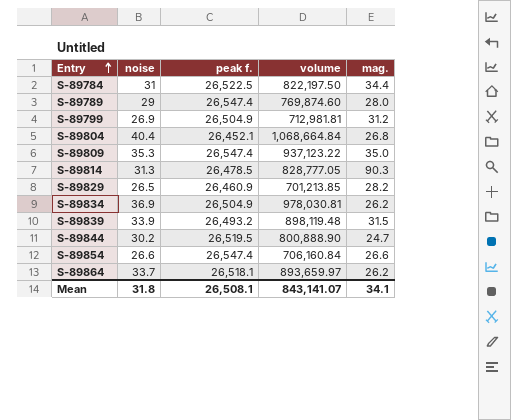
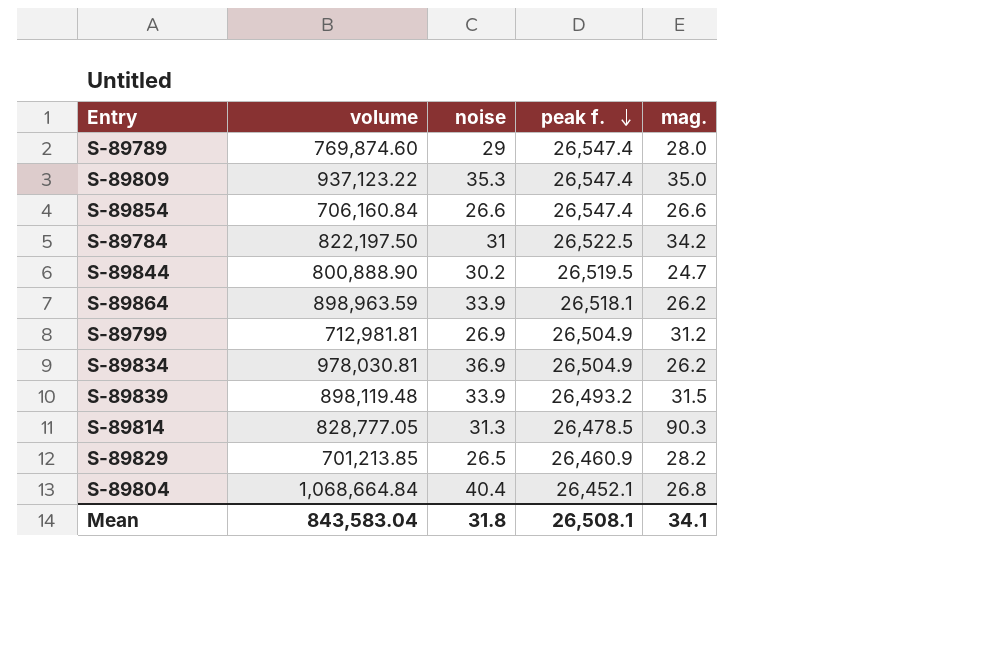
row order: Entry ascending -> peak f. descending
column volume | position: 4 -> 2
S-89784 | mag.: 34.4 -> 34.2
S-89864 | volume: 893,659.97 -> 898,963.59
S-89864 | noise: 33.7 -> 33.9
Mean | volume: 843,141.07 -> 843,583.04

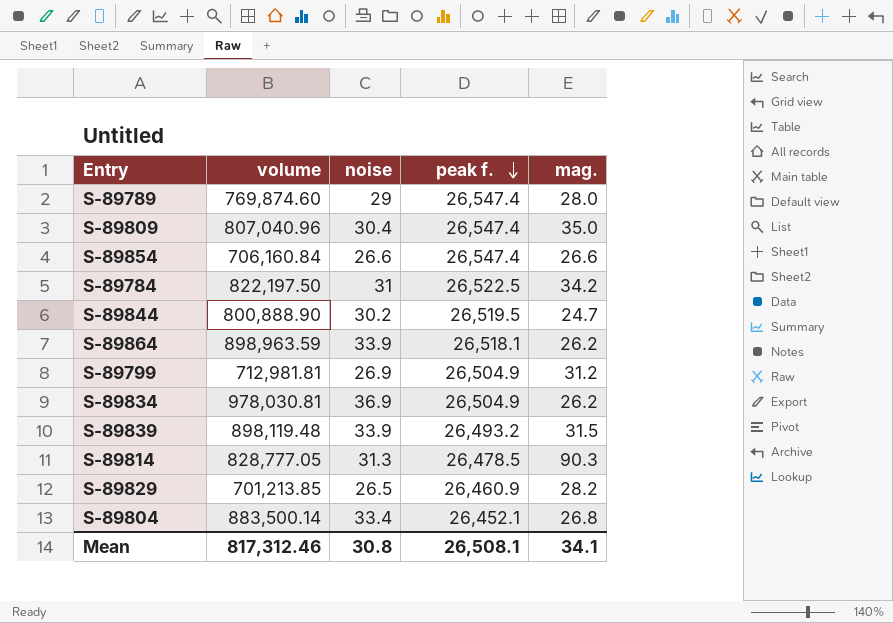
S-89809 | volume: 937,123.22 -> 807,040.96
S-89809 | noise: 35.3 -> 30.4
S-89804 | volume: 1,068,664.84 -> 883,500.14
S-89804 | noise: 40.4 -> 33.4
Mean | volume: 843,583.04 -> 817,312.46
Mean | noise: 31.8 -> 30.8

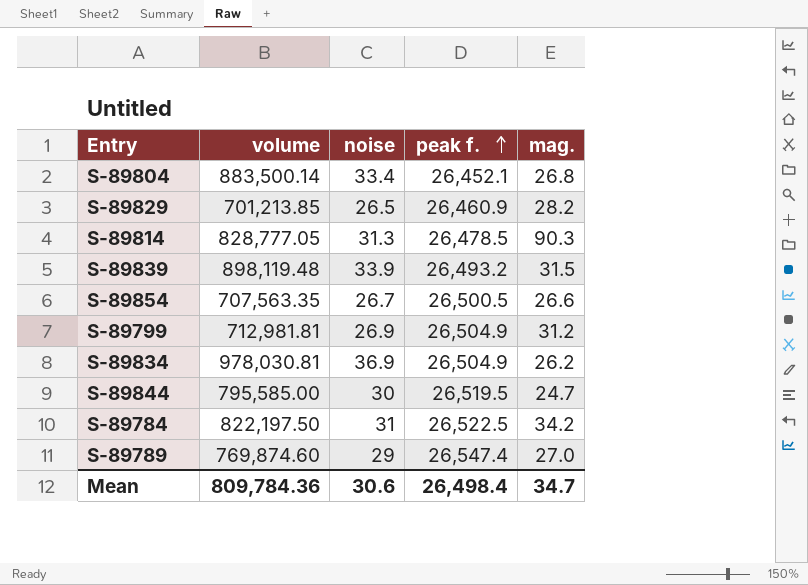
row order: peak f. descending -> peak f. ascending
row S-89809: 807,040.96 | 30.4 | 26,547.4 | 35.0 -> none
row S-89864: 898,963.59 | 33.9 | 26,518.1 | 26.2 -> none
S-89854 | volume: 706,160.84 -> 707,563.35
S-89854 | noise: 26.6 -> 26.7
S-89854 | peak f.: 26,547.4 -> 26,500.5
S-89844 | volume: 800,888.90 -> 795,585.00
S-89844 | noise: 30.2 -> 30
S-89789 | mag.: 28.0 -> 27.0
Mean | volume: 817,312.46 -> 809,784.36
Mean | noise: 30.8 -> 30.6
Mean | peak f.: 26,508.1 -> 26,498.4
Mean | mag.: 34.1 -> 34.7

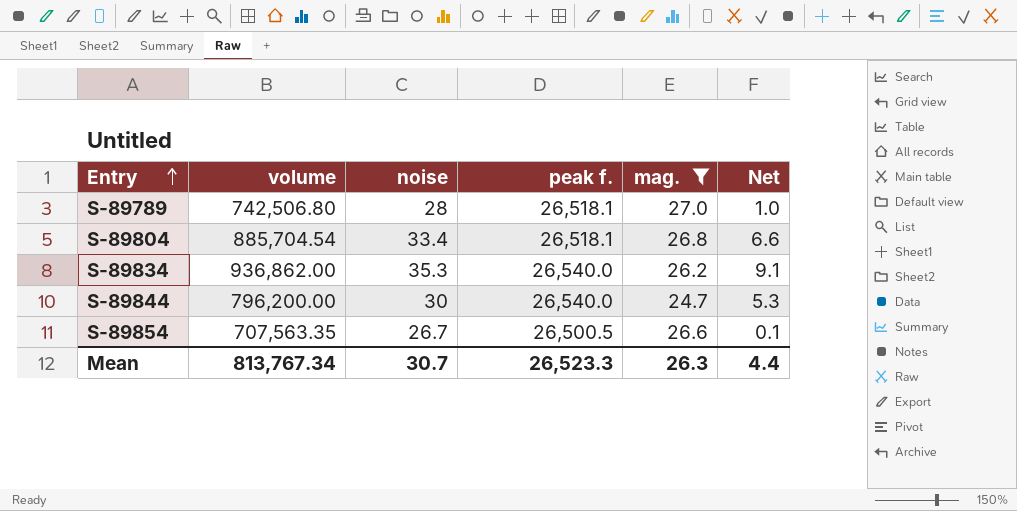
filter: none -> mag. <= 27.0
row order: peak f. ascending -> Entry ascending
column Net | formula: none -> [noise] - [mag.]
S-89789 | volume: 769,874.60 -> 742,506.80
S-89789 | noise: 29 -> 28
S-89789 | peak f.: 26,547.4 -> 26,518.1
S-89804 | volume: 883,500.14 -> 885,704.54
S-89804 | peak f.: 26,452.1 -> 26,518.1
S-89834 | volume: 978,030.81 -> 936,862.00
S-89834 | noise: 36.9 -> 35.3
S-89834 | peak f.: 26,504.9 -> 26,540.0
S-89844 | volume: 795,585.00 -> 796,200.00
S-89844 | peak f.: 26,519.5 -> 26,540.0
Mean | volume: 809,784.36 -> 813,767.34
Mean | noise: 30.6 -> 30.7
Mean | peak f.: 26,498.4 -> 26,523.3
Mean | mag.: 34.7 -> 26.3

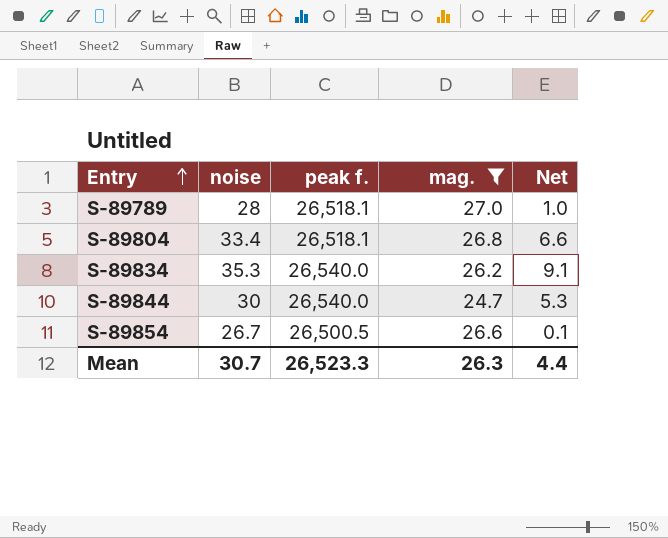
column volume | formula: [noise] * [peak f.] -> none

